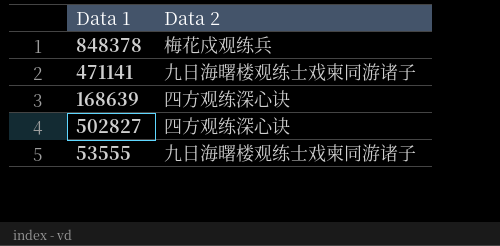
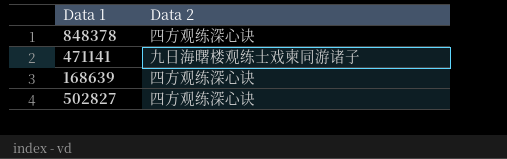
row 53555: 九日海曙楼观练士戏柬同游诸子 -> none
848378 | Data 2: 梅花戍观练兵 -> 四方观练深心诀

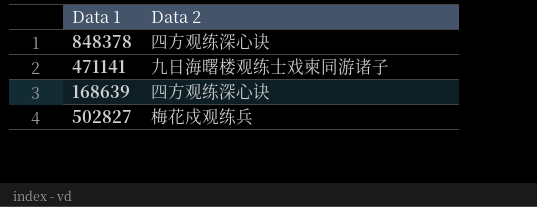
502827 | Data 2: 四方观练深心诀 -> 梅花戍观练兵

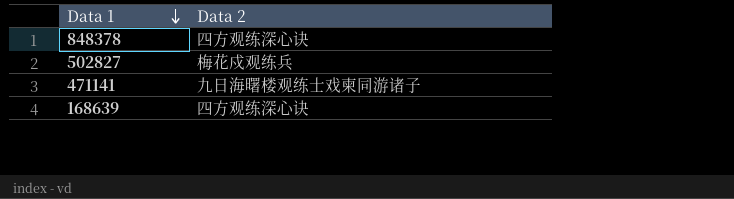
row order: none -> Data 1 descending

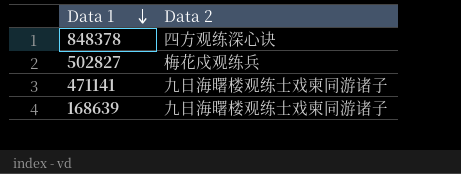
168639 | Data 2: 四方观练深心诀 -> 九日海曙楼观练士戏柬同游诸子

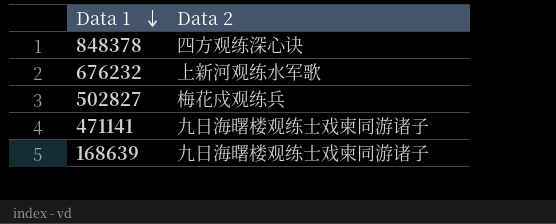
row 676232: none -> 上新河观练水军歌

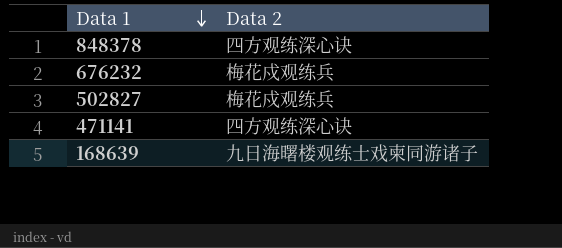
676232 | Data 2: 上新河观练水军歌 -> 梅花戍观练兵
471141 | Data 2: 九日海曙楼观练士戏柬同游诸子 -> 四方观练深心诀

